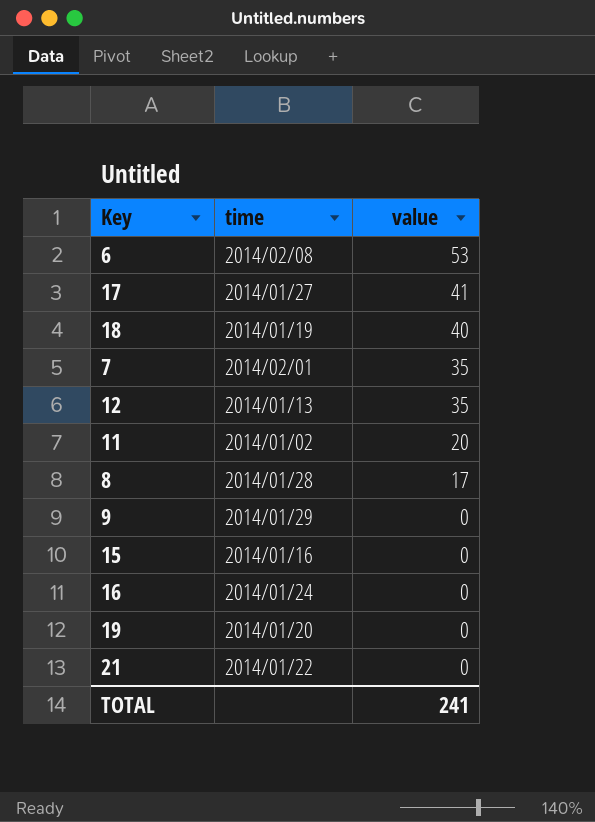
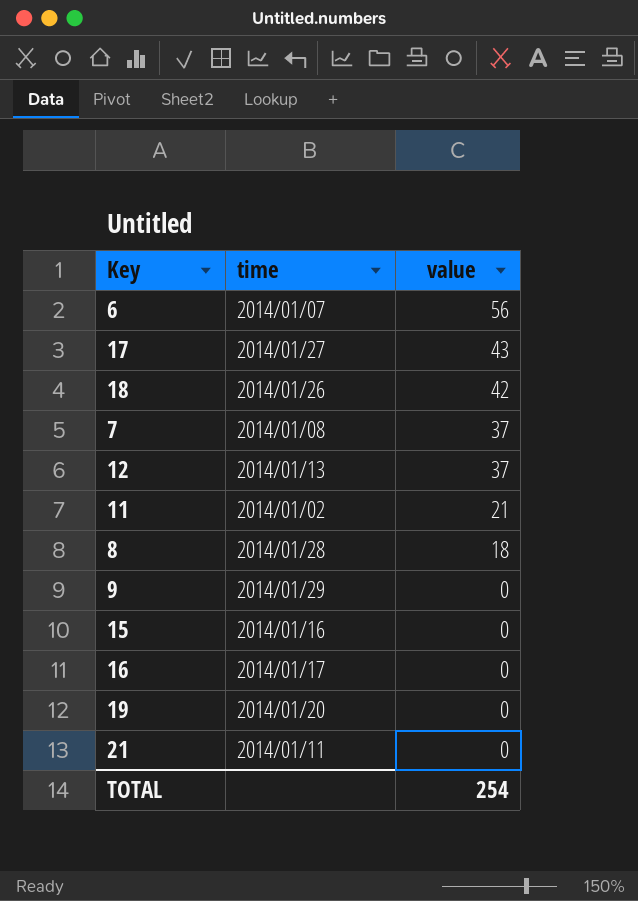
6 | time: 2014/02/08 -> 2014/01/07
6 | value: 53 -> 56
17 | value: 41 -> 43
18 | time: 2014/01/19 -> 2014/01/26
18 | value: 40 -> 42
7 | time: 2014/02/01 -> 2014/01/08
7 | value: 35 -> 37
12 | value: 35 -> 37
11 | value: 20 -> 21
8 | value: 17 -> 18
16 | time: 2014/01/24 -> 2014/01/17
21 | time: 2014/01/22 -> 2014/01/11
TOTAL | value: 241 -> 254

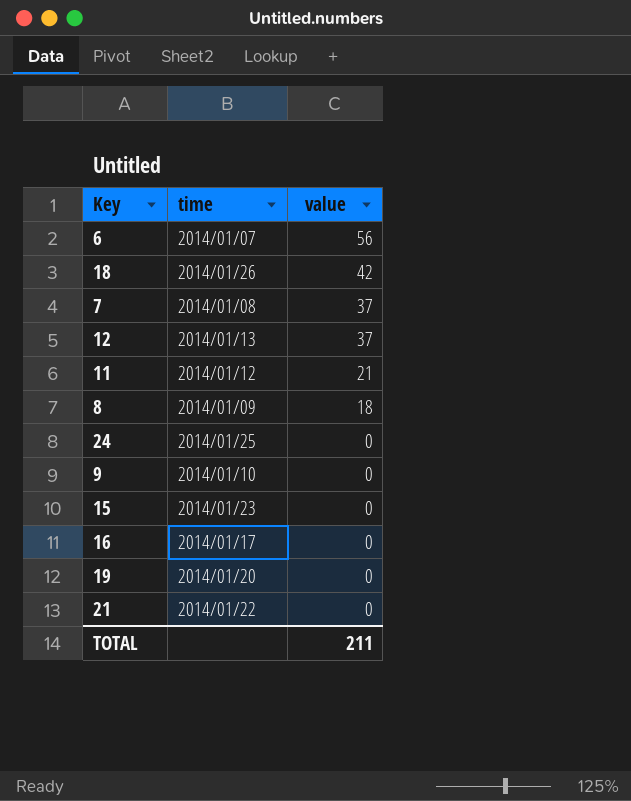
row 17: 2014/01/27 | 43 -> none
11 | time: 2014/01/02 -> 2014/01/12
8 | time: 2014/01/28 -> 2014/01/09
row 24: none -> 2014/01/25 | 0
9 | time: 2014/01/29 -> 2014/01/10
15 | time: 2014/01/16 -> 2014/01/23
21 | time: 2014/01/11 -> 2014/01/22
TOTAL | value: 254 -> 211

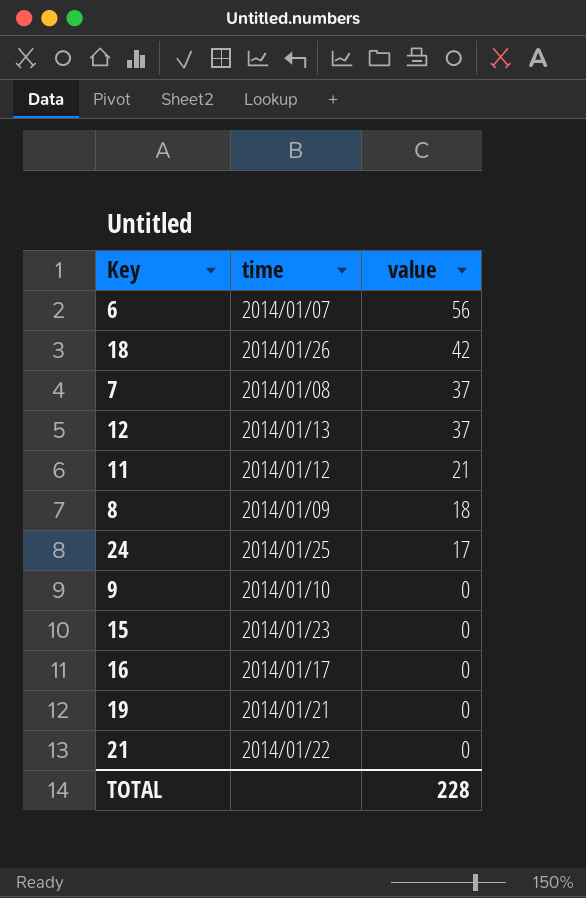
24 | value: 0 -> 17
19 | time: 2014/01/20 -> 2014/01/21
TOTAL | value: 211 -> 228

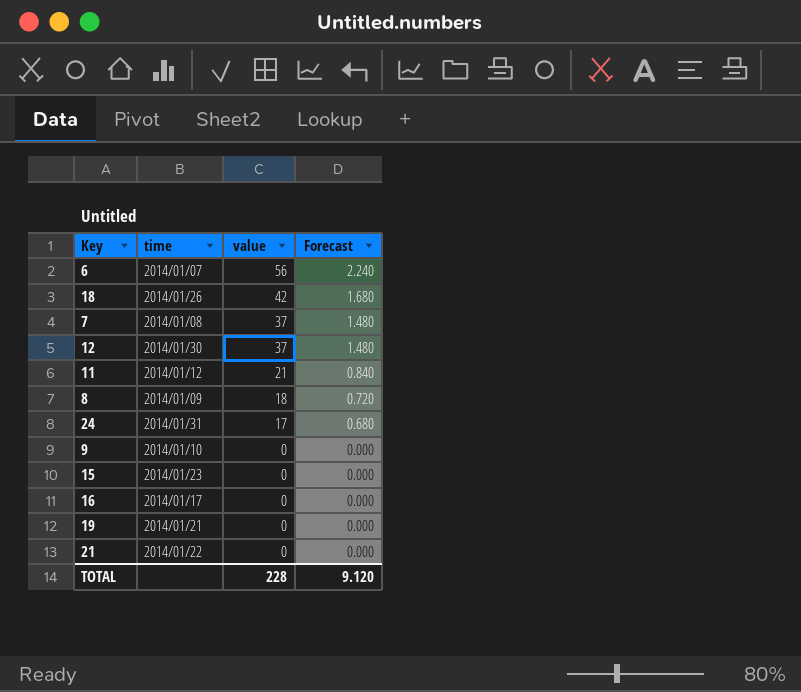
column Forecast | formula: none -> [value] * 0.04
12 | time: 2014/01/13 -> 2014/01/30
24 | time: 2014/01/25 -> 2014/01/31

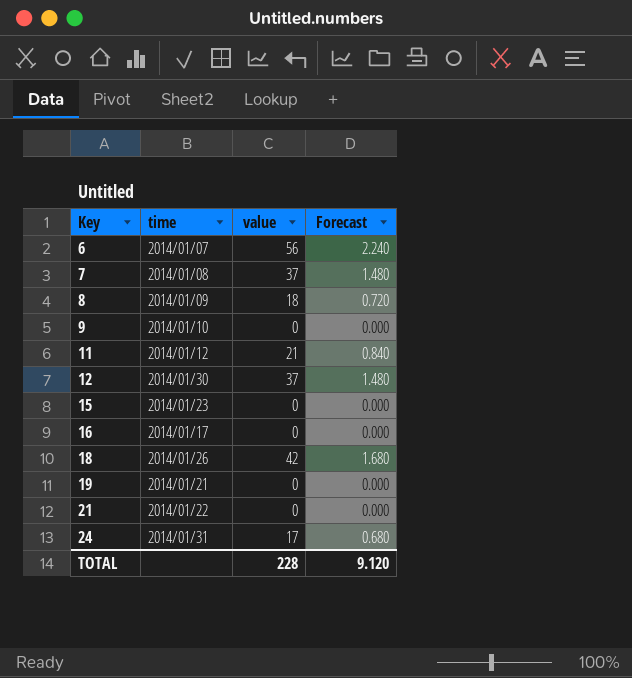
row order: value descending -> Key ascending

